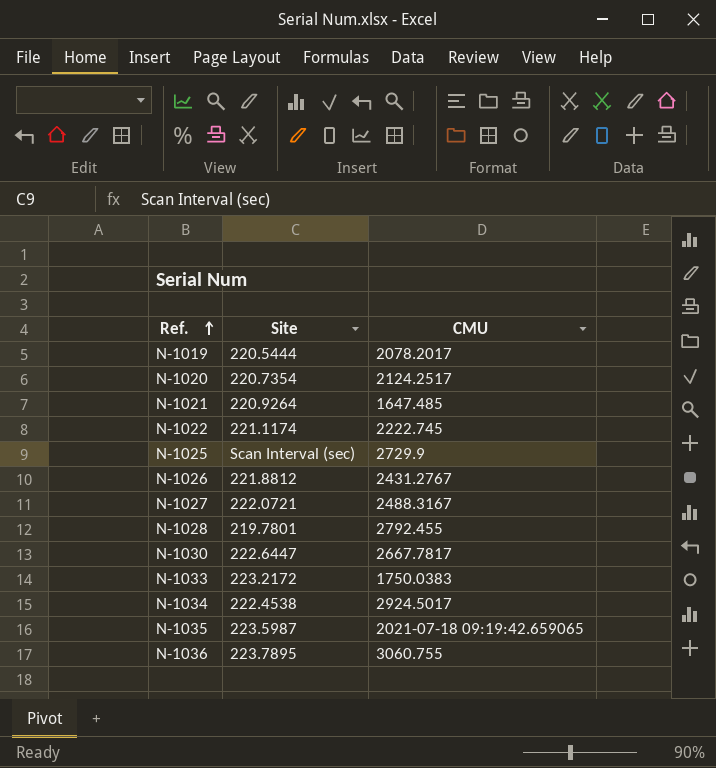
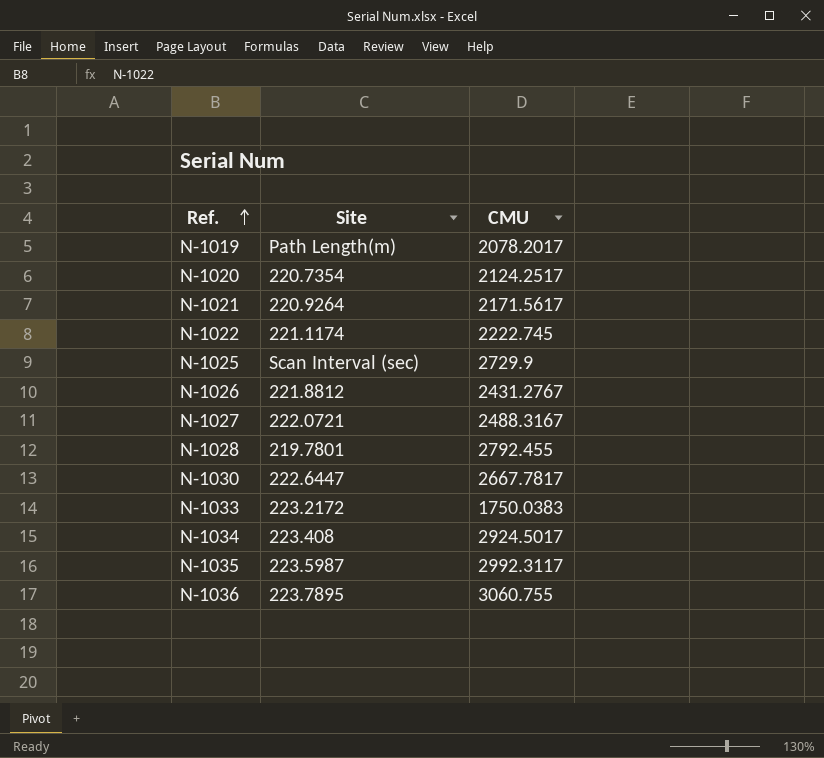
N-1019 | Site: 220.5444 -> Path Length(m)
N-1021 | CMU: 1647.485 -> 2171.5617
N-1034 | Site: 222.4538 -> 223.408
N-1035 | CMU: 2021-07-18 09:19:42.659065 -> 2992.3117

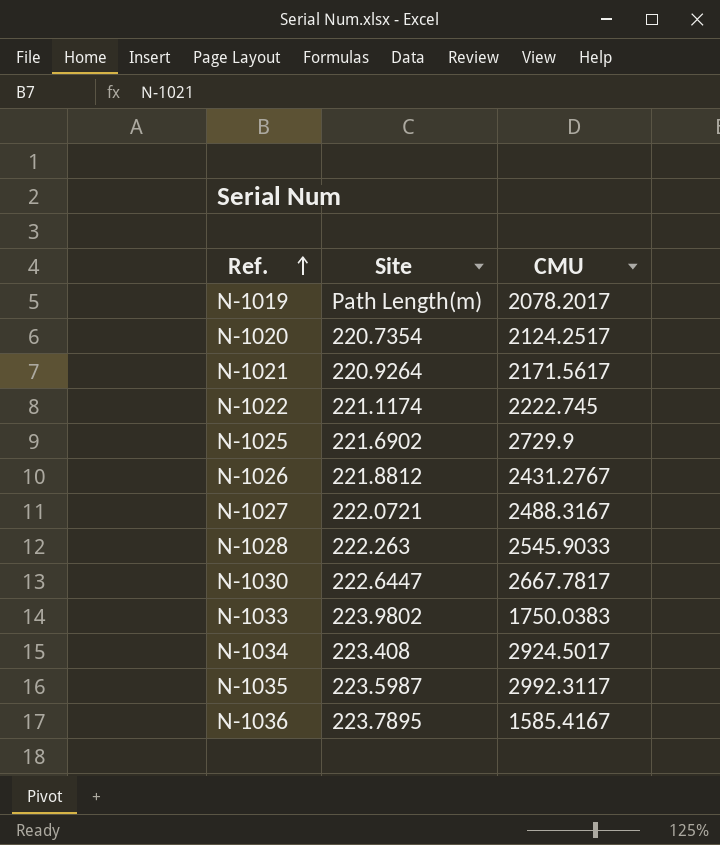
N-1025 | Site: Scan Interval (sec) -> 221.6902
N-1028 | Site: 219.7801 -> 222.263
N-1028 | CMU: 2792.455 -> 2545.9033
N-1033 | Site: 223.2172 -> 223.9802
N-1036 | CMU: 3060.755 -> 1585.4167

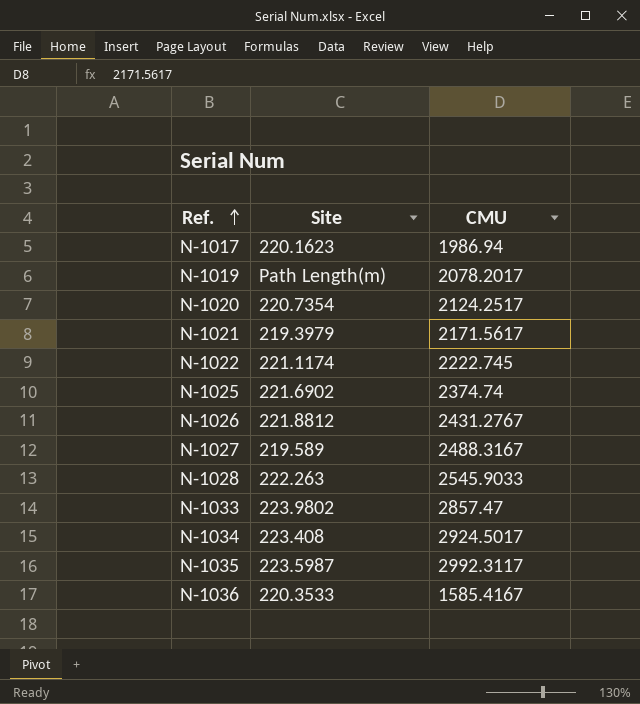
row N-1030: 222.6447 | 2667.7817 -> none
row N-1017: none -> 220.1623 | 1986.94
N-1021 | Site: 220.9264 -> 219.3979
N-1025 | CMU: 2729.9 -> 2374.74
N-1027 | Site: 222.0721 -> 219.589
N-1033 | CMU: 1750.0383 -> 2857.47
N-1036 | Site: 223.7895 -> 220.3533

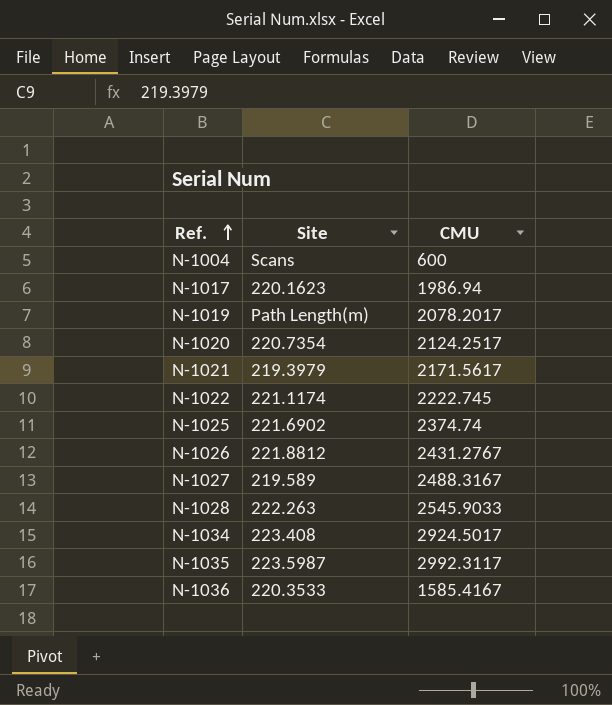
row N-1033: 223.9802 | 2857.47 -> none
row N-1004: none -> Scans | 600

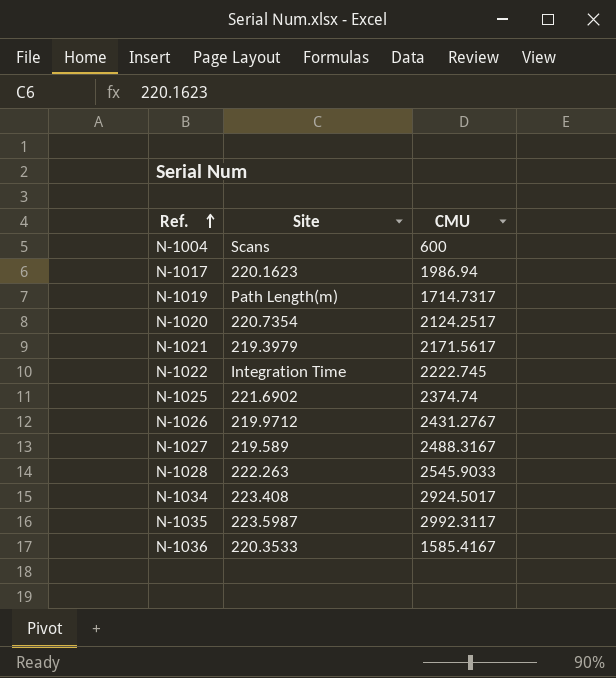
N-1019 | CMU: 2078.2017 -> 1714.7317
N-1022 | Site: 221.1174 -> Integration Time
N-1026 | Site: 221.8812 -> 219.9712

